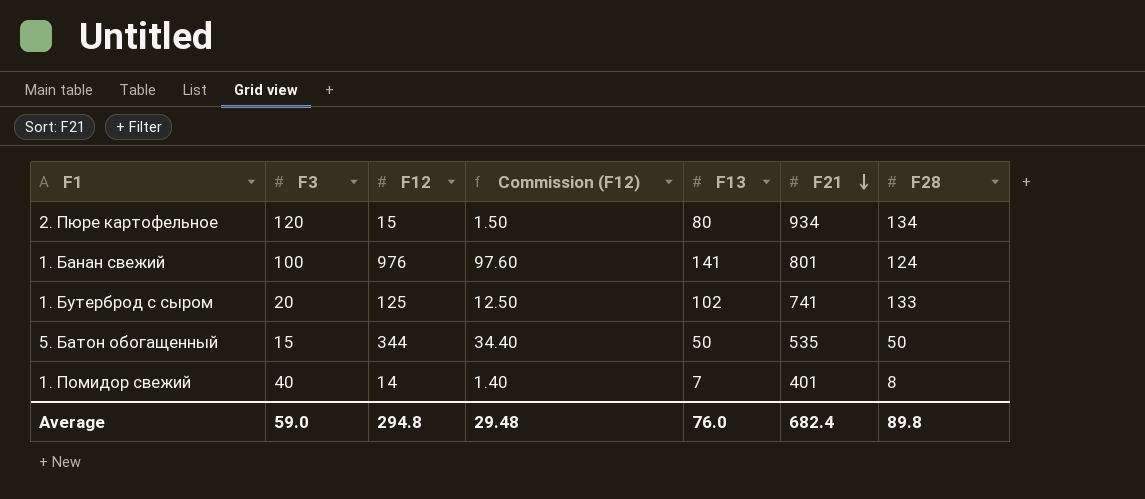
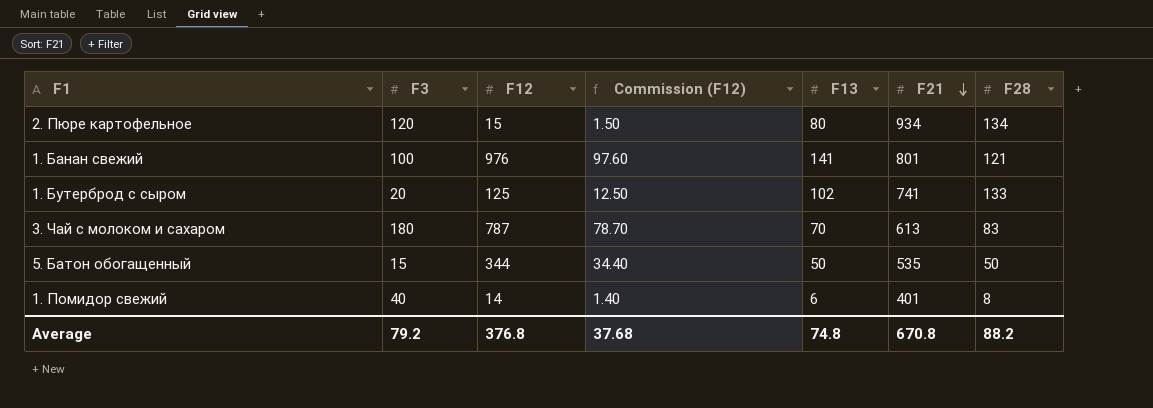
1. Банан свежий | F28: 124 -> 121
row 3. Чай с молоком и сахаром: none -> 180 | 787 | 78.70 | 70 | 613 | 83
1. Помидор свежий | F13: 7 -> 6
Average | F3: 59.0 -> 79.2
Average | F12: 294.8 -> 376.8
Average | Commission (F12): 29.48 -> 37.68
Average | F13: 76.0 -> 74.8
Average | F21: 682.4 -> 670.8
Average | F28: 89.8 -> 88.2

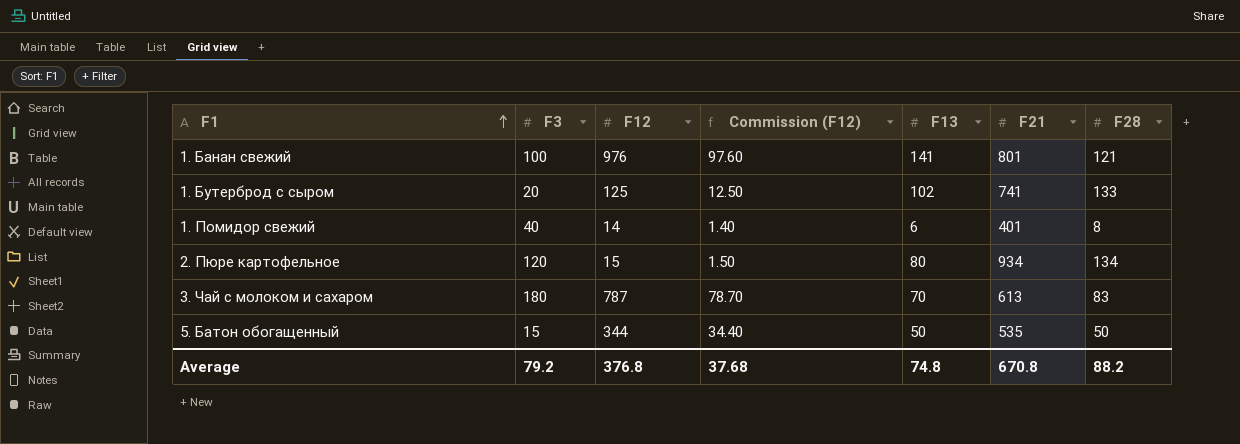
row order: F21 descending -> F1 ascending

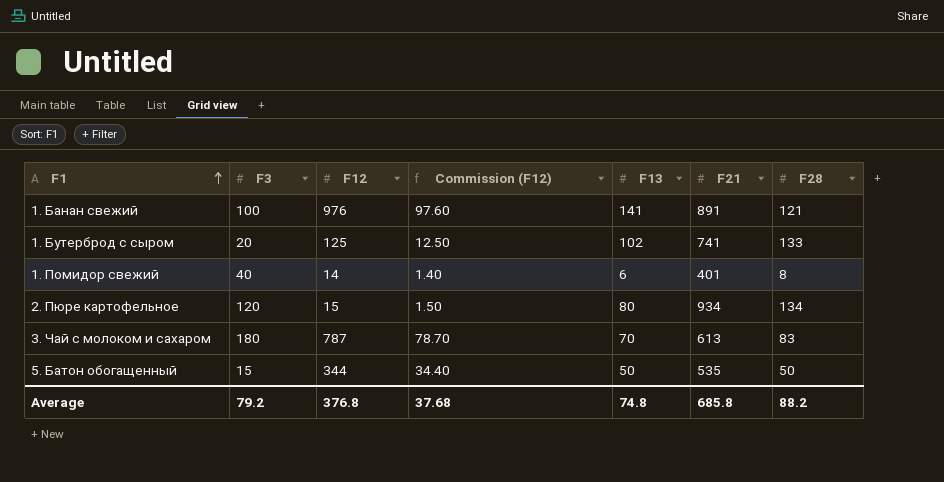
1. Банан свежий | F21: 801 -> 891
Average | F21: 670.8 -> 685.8

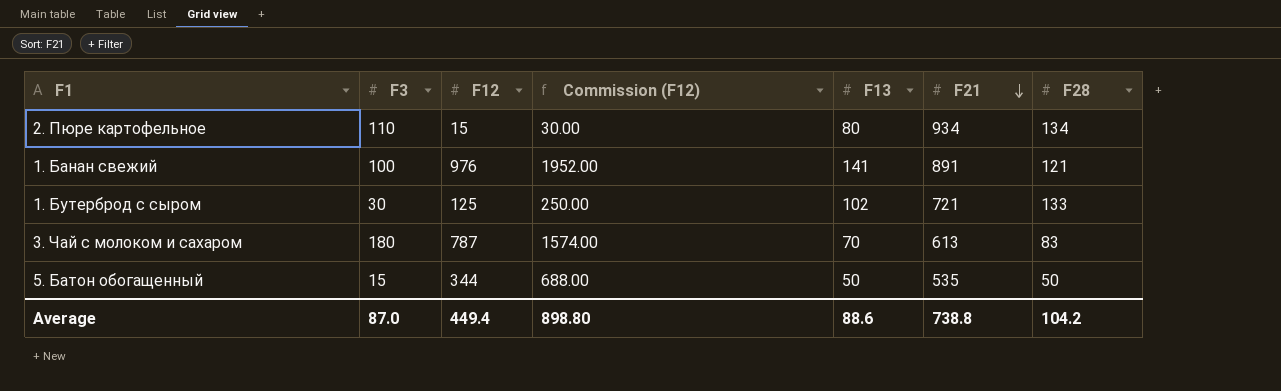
row order: F1 ascending -> F21 descending
column Commission (F12) | formula: [F12] * 0.1 -> [F12] * 2
row 1. Помидор свежий: 40 | 14 | 1.40 | 6 | 401 | 8 -> none
2. Пюре картофельное | F3: 120 -> 110
1. Бутерброд с сыром | F3: 20 -> 30
1. Бутерброд с сыром | F21: 741 -> 721
Average | F3: 79.2 -> 87.0
Average | F12: 376.8 -> 449.4
Average | Commission (F12): 37.68 -> 898.80
Average | F13: 74.8 -> 88.6
Average | F21: 685.8 -> 738.8
Average | F28: 88.2 -> 104.2

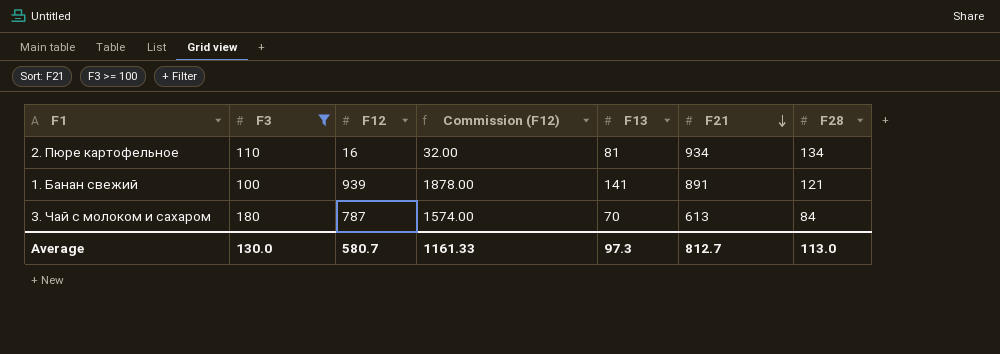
filter: none -> F3 >= 100
2. Пюре картофельное | F12: 15 -> 16
2. Пюре картофельное | Commission (F12): 30.00 -> 32.00
2. Пюре картофельное | F13: 80 -> 81
1. Банан свежий | F12: 976 -> 939
1. Банан свежий | Commission (F12): 1952.00 -> 1878.00
3. Чай с молоком и сахаром | F28: 83 -> 84
Average | F3: 87.0 -> 130.0
Average | F12: 449.4 -> 580.7
Average | Commission (F12): 898.80 -> 1161.33
Average | F13: 88.6 -> 97.3
Average | F21: 738.8 -> 812.7
Average | F28: 104.2 -> 113.0

